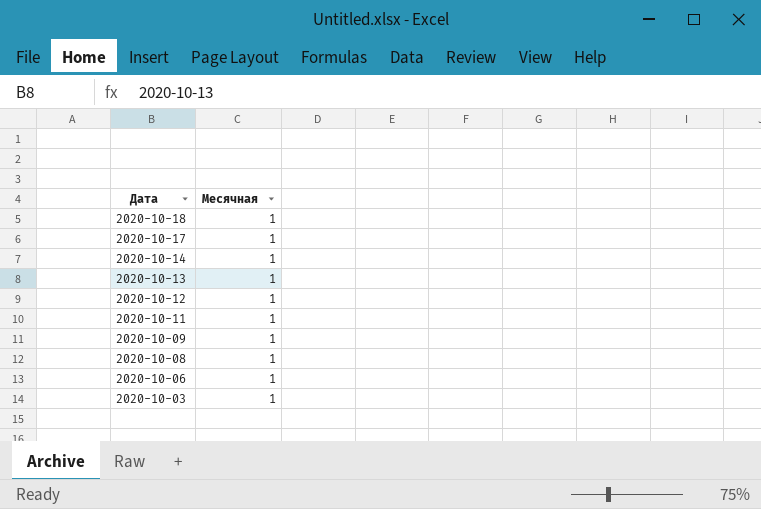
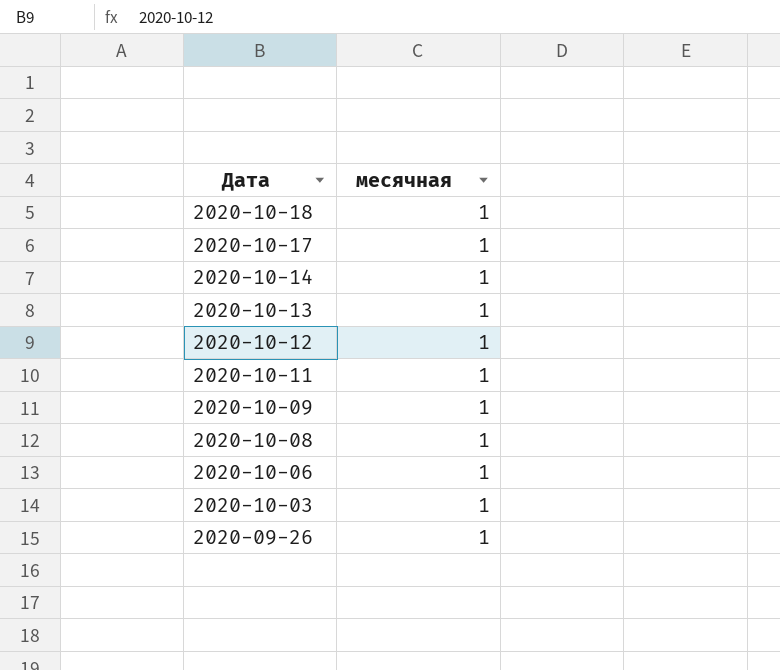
column name: Месячная -> месячная
row 2020-09-26: none -> 1

